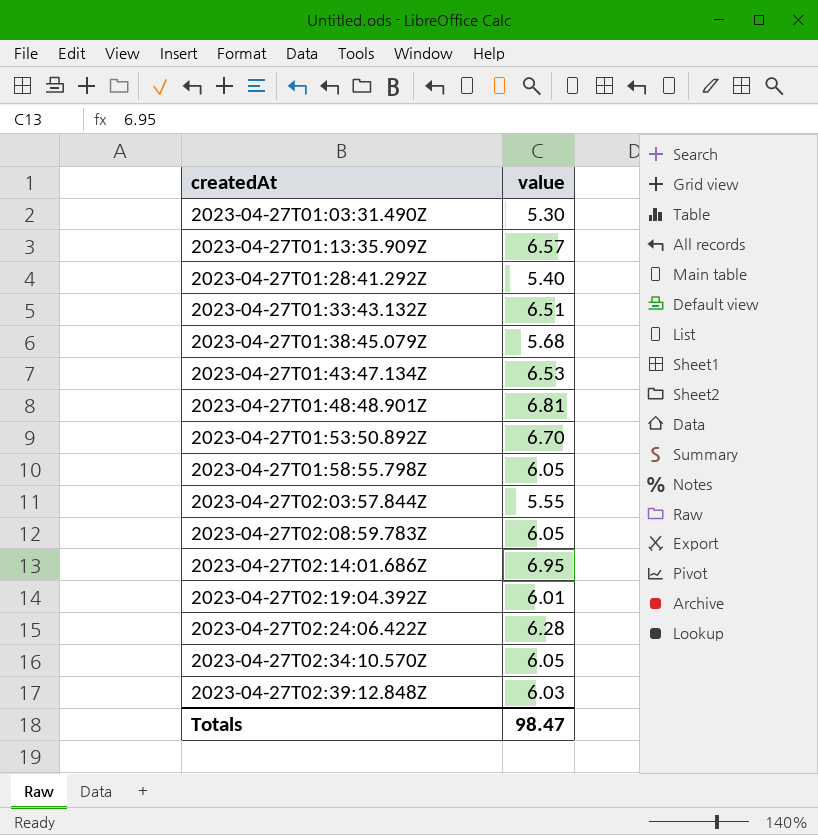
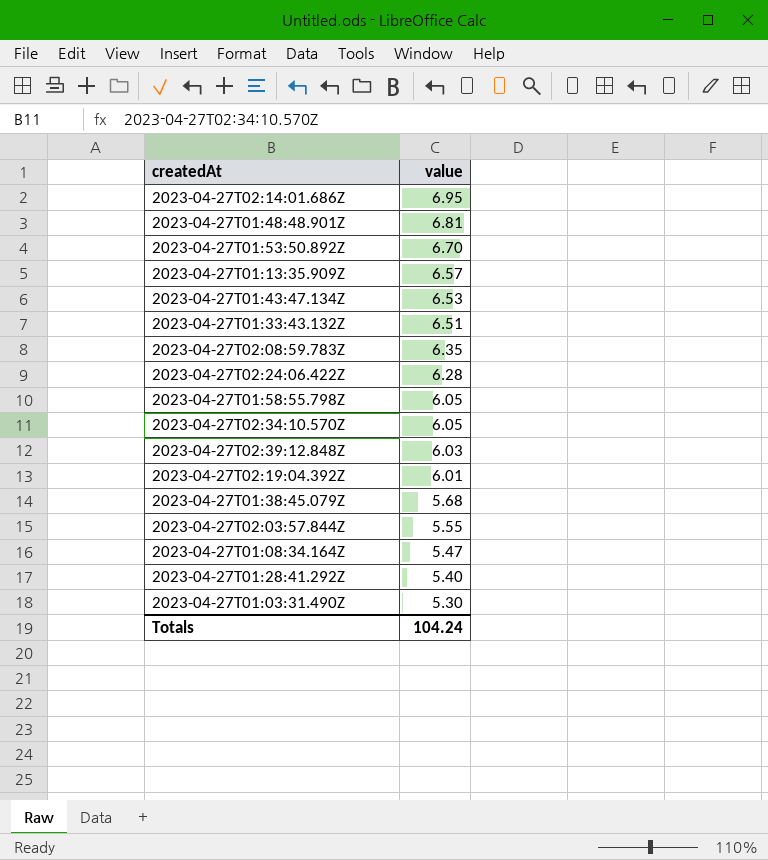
row order: createdAt ascending -> value descending
2023-04-27T02:08:59.783Z | value: 6.05 -> 6.35
row 2023-04-27T01:08:34.164Z: none -> 5.47
Totals | value: 98.47 -> 104.24

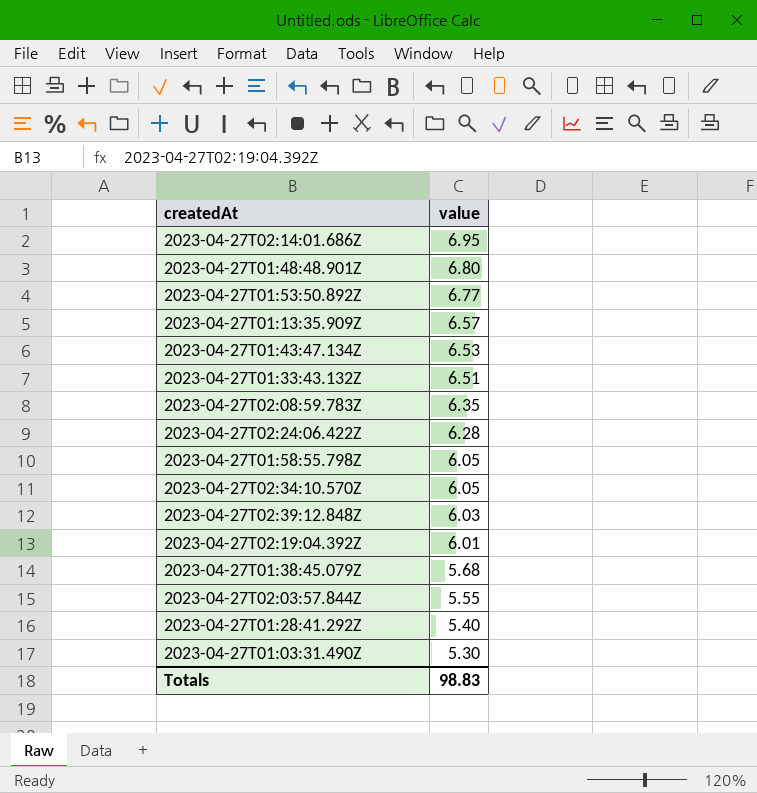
row 2023-04-27T01:08:34.164Z: 5.47 -> none
2023-04-27T01:48:48.901Z | value: 6.81 -> 6.80
2023-04-27T01:53:50.892Z | value: 6.70 -> 6.77
Totals | value: 104.24 -> 98.83

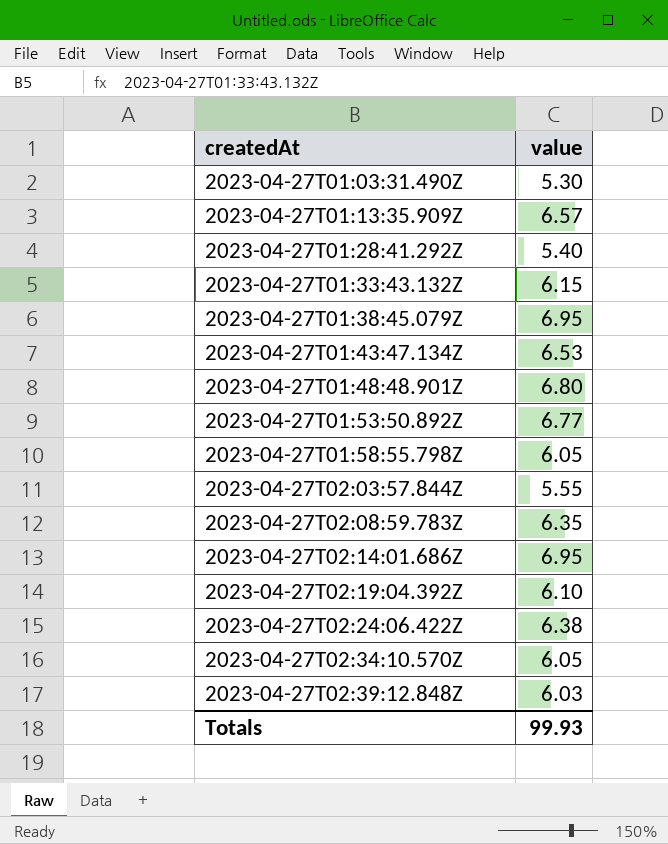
row order: value descending -> createdAt ascending
2023-04-27T01:33:43.132Z | value: 6.51 -> 6.15
2023-04-27T01:38:45.079Z | value: 5.68 -> 6.95
2023-04-27T02:19:04.392Z | value: 6.01 -> 6.10
2023-04-27T02:24:06.422Z | value: 6.28 -> 6.38
Totals | value: 98.83 -> 99.93

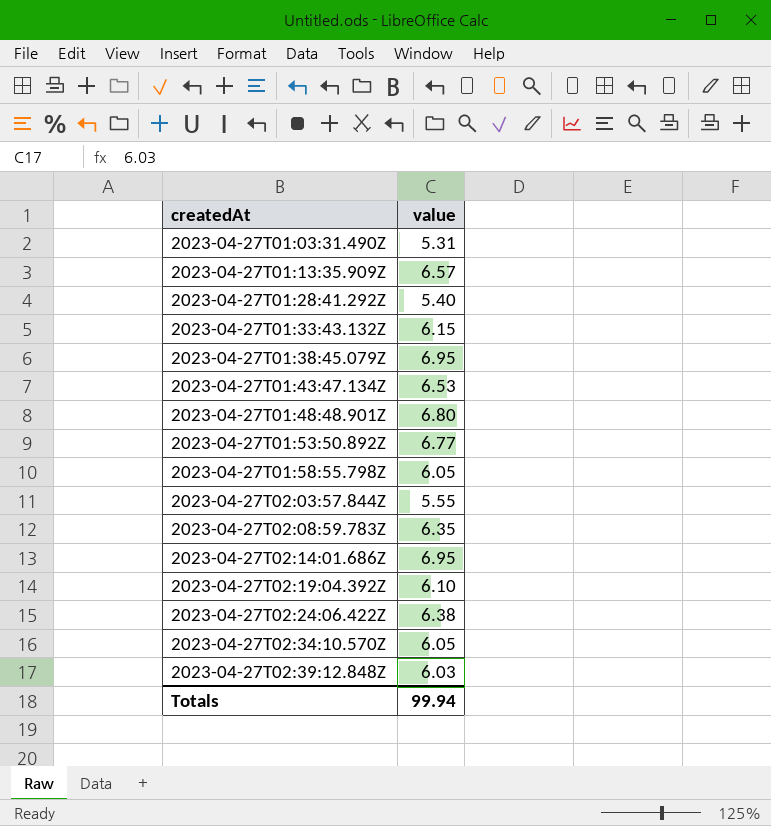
2023-04-27T01:03:31.490Z | value: 5.30 -> 5.31
Totals | value: 99.93 -> 99.94

